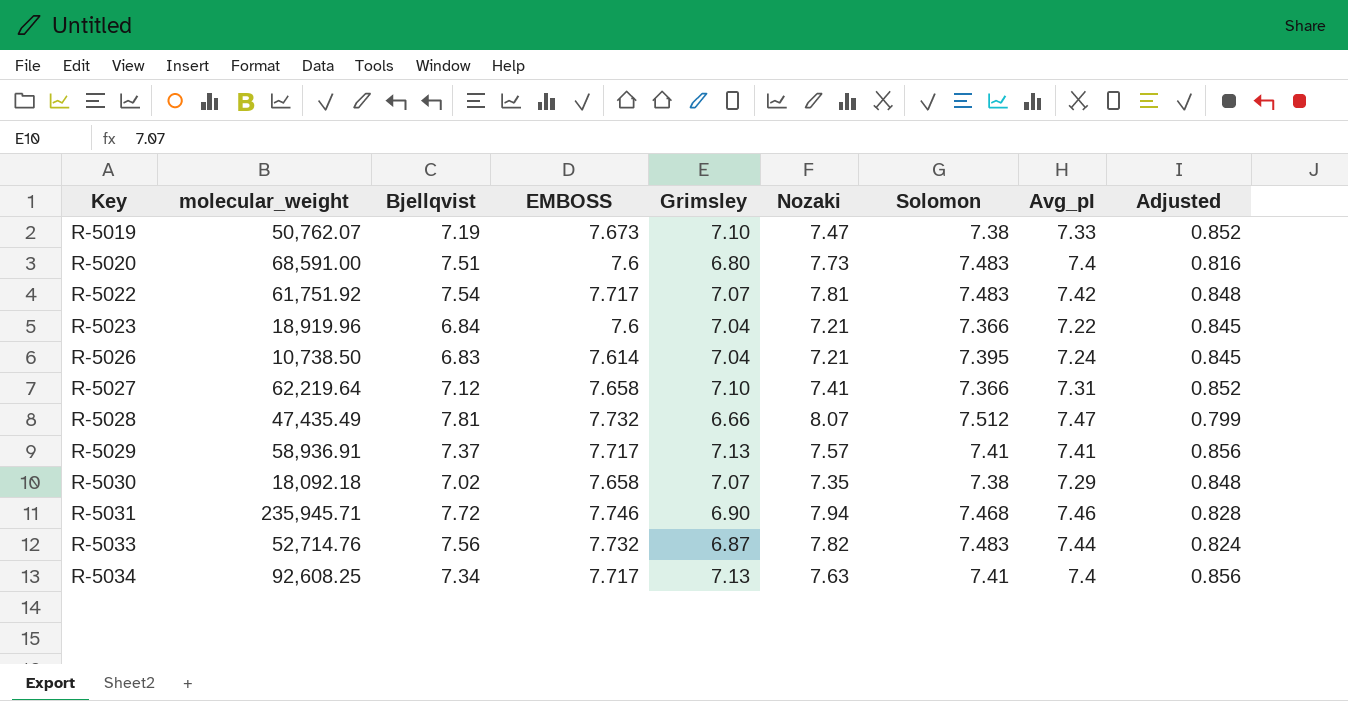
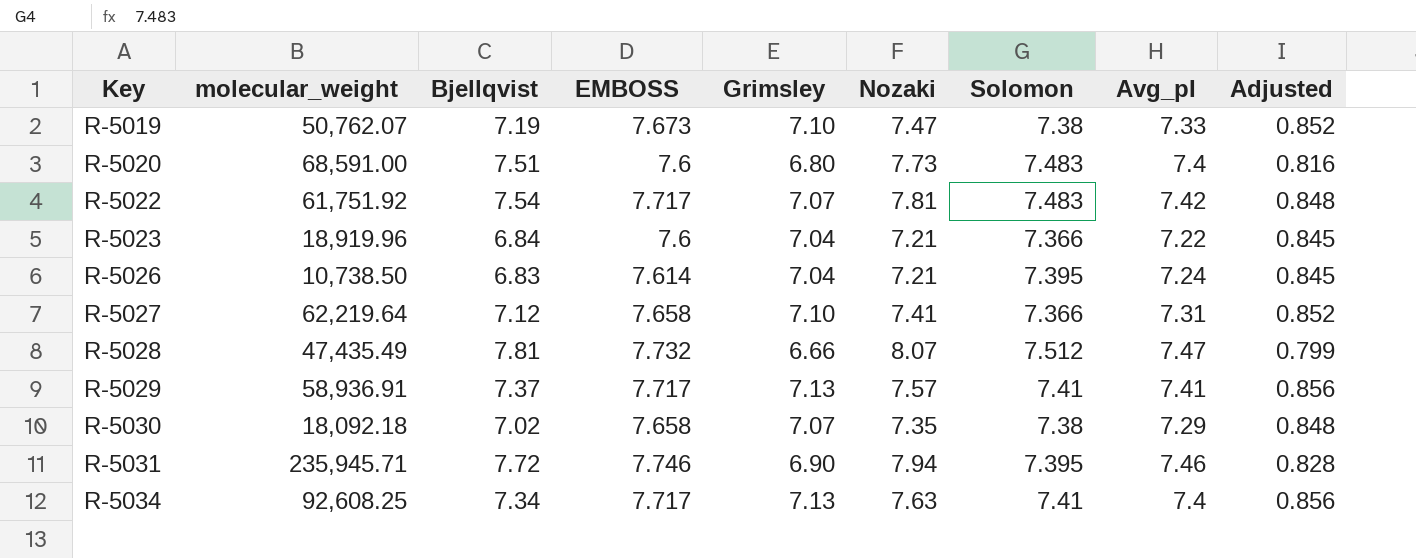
row R-5033: 52,714.76 | 7.56 | 7.732 | 6.87 | 7.82 | 7.483 | 7.44 | 0.824 -> none
R-5031 | Solomon: 7.468 -> 7.395

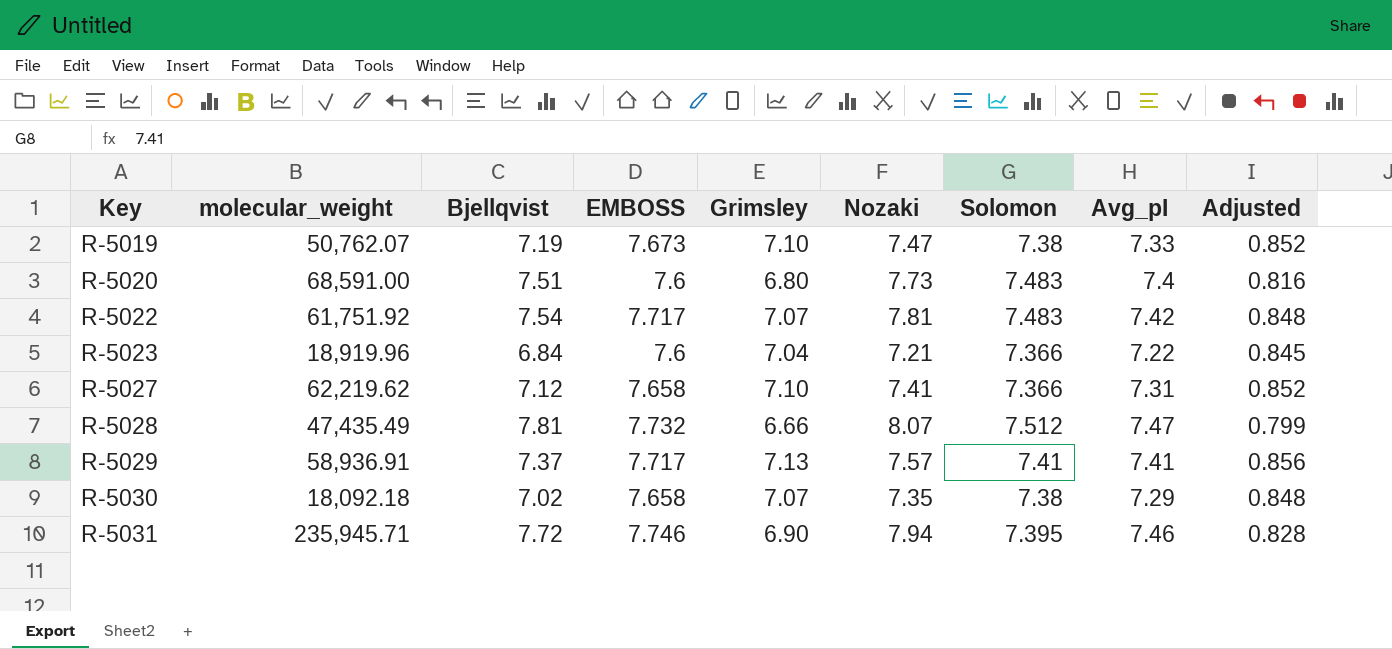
row R-5026: 10,738.50 | 6.83 | 7.614 | 7.04 | 7.21 | 7.395 | 7.24 | 0.845 -> none
row R-5034: 92,608.25 | 7.34 | 7.717 | 7.13 | 7.63 | 7.41 | 7.4 | 0.856 -> none
R-5027 | molecular_weight: 62,219.64 -> 62,219.62

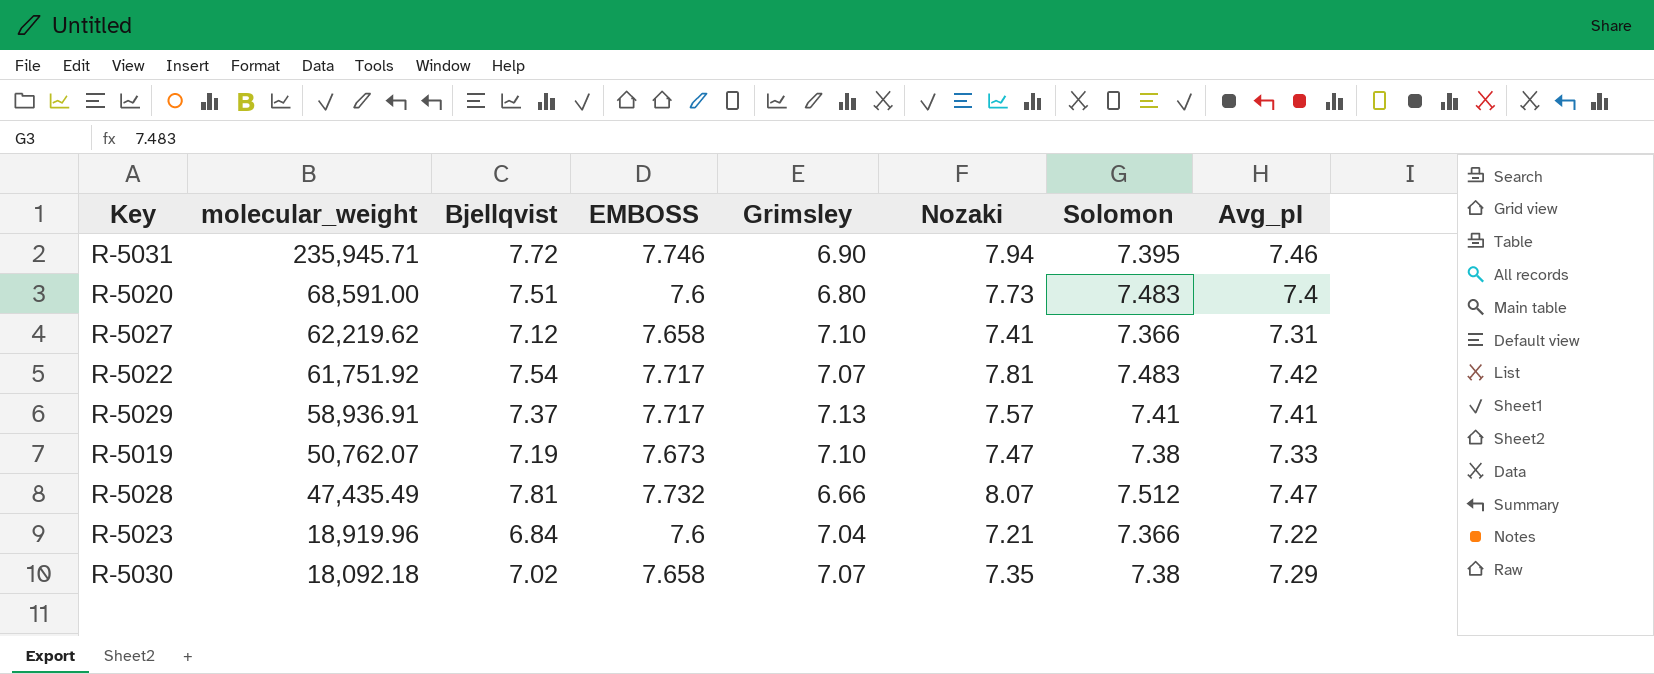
row order: Key ascending -> molecular_weight descending
column Adjusted | formula: [Grimsley] * 0.12 -> none

